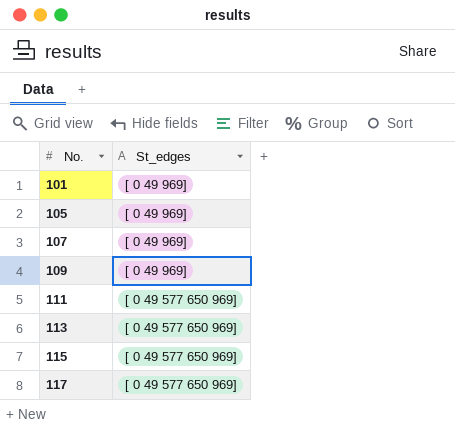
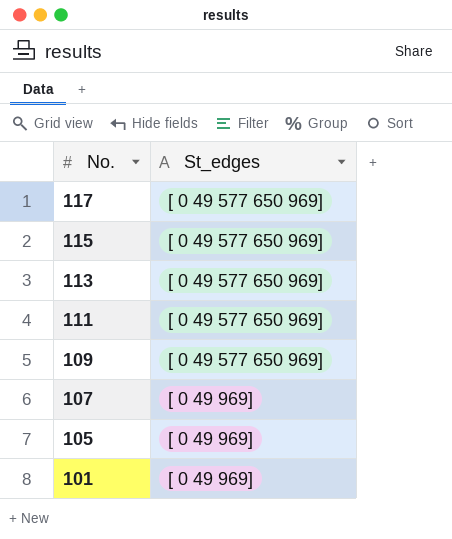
row order: No. ascending -> No. descending
109 | St_edges: [ 0 49 969] -> [ 0 49 577 650 969]

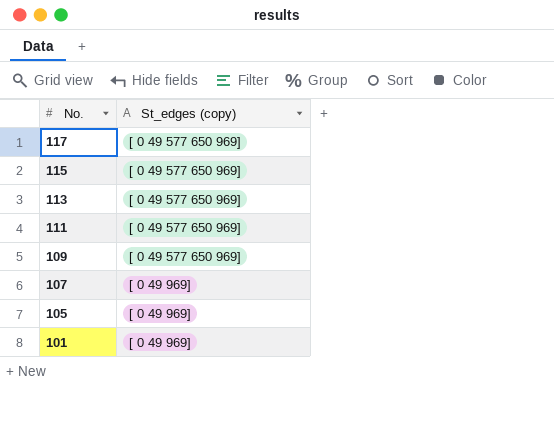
column name: St_edges -> St_edges (copy)

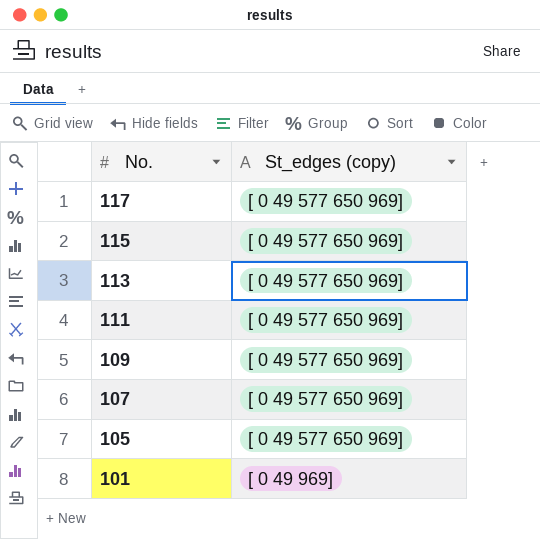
107 | St_edges (copy): [ 0 49 969] -> [ 0 49 577 650 969]
105 | St_edges (copy): [ 0 49 969] -> [ 0 49 577 650 969]

